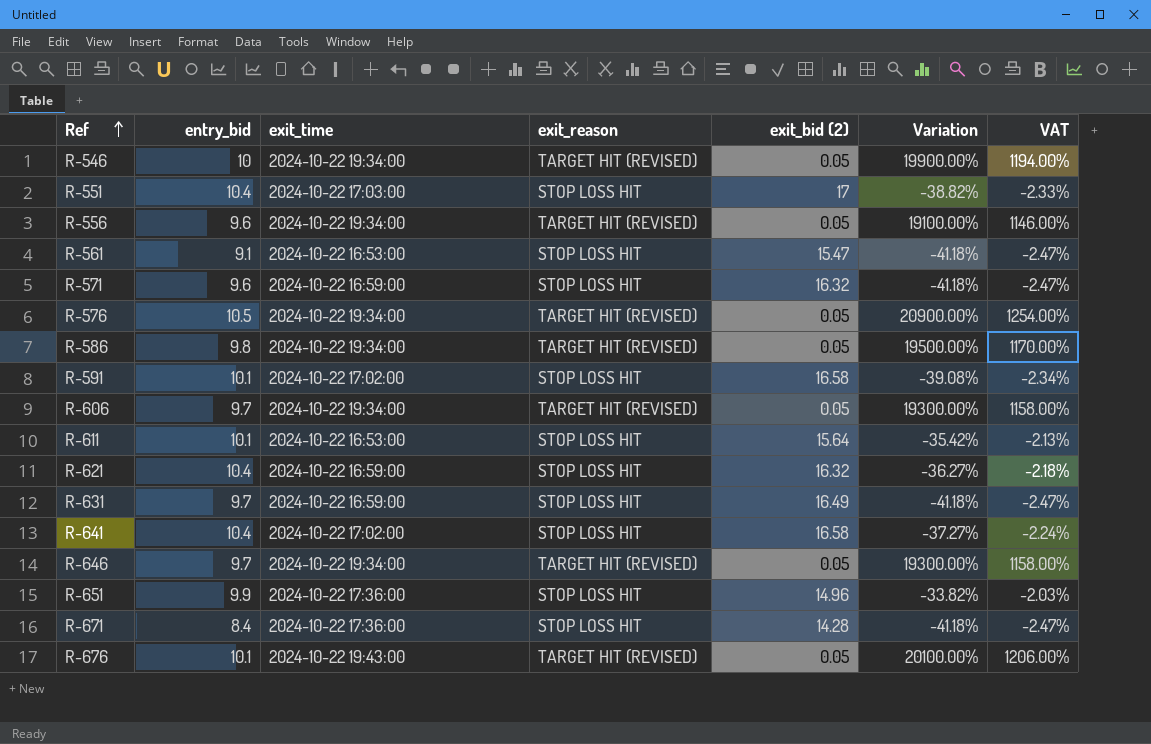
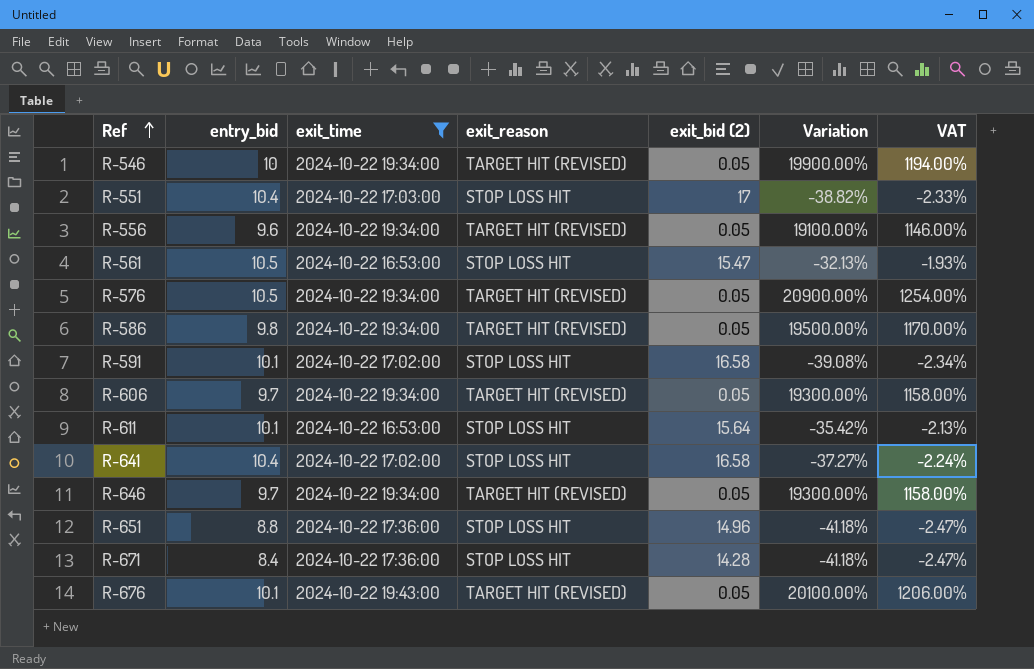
filter: none -> exit_time != 2024-10-22 16:59:00
R-561 | entry_bid: 9.1 -> 10.5
R-561 | Variation: -41.18% -> -32.13%
R-561 | VAT: -2.47% -> -1.93%
R-651 | entry_bid: 9.9 -> 8.8
R-651 | Variation: -33.82% -> -41.18%
R-651 | VAT: -2.03% -> -2.47%

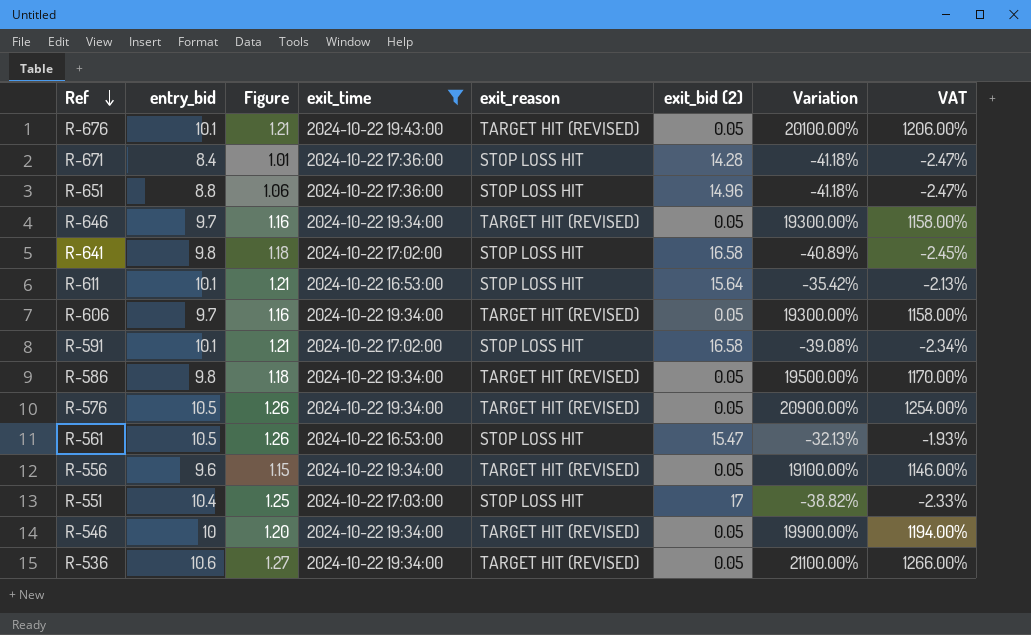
row order: Ref ascending -> Ref descending
column Figure | formula: none -> [entry_bid] * 0.12
R-641 | entry_bid: 10.4 -> 9.8
R-641 | Variation: -37.27% -> -40.89%
R-641 | VAT: -2.24% -> -2.45%
row R-536: none -> 10.6 | 1.27 | 2024-10-22 19:34:00 | TARGET HIT (REVISED) | 0.05 | 21100.00% | 1266.00%

